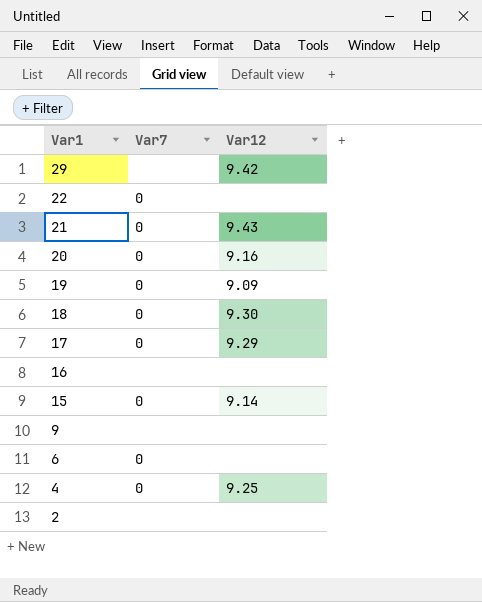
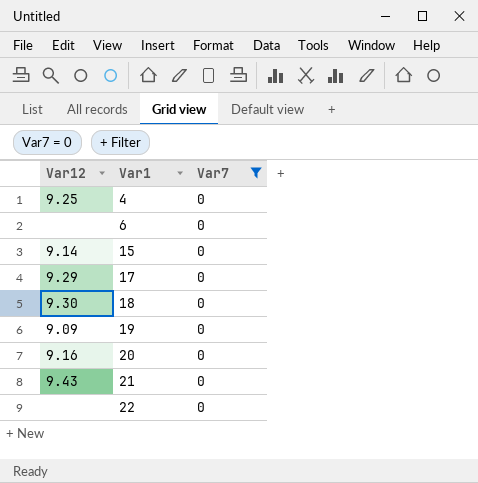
filter: none -> Var7 = 0
row order: Var1 descending -> Var1 ascending
column Var12 | position: 3 -> 1

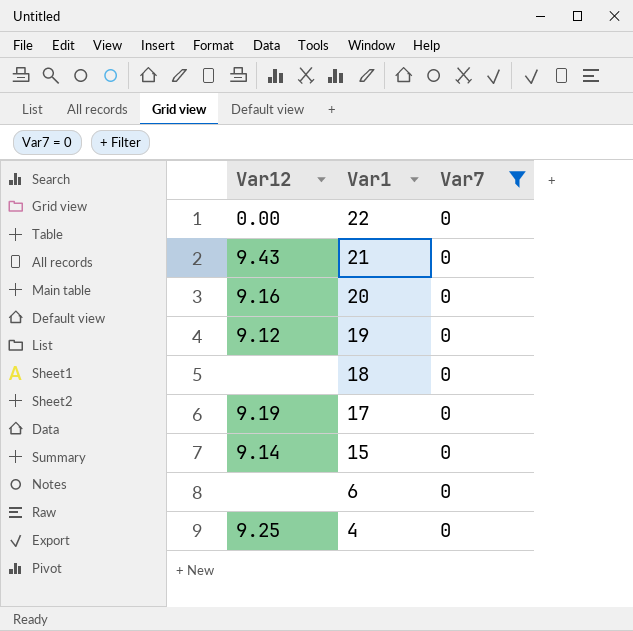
row order: Var1 ascending -> Var1 descending
22 | Var12: none -> 0.00
19 | Var12: 9.09 -> 9.12
18 | Var12: 9.30 -> none
17 | Var12: 9.29 -> 9.19

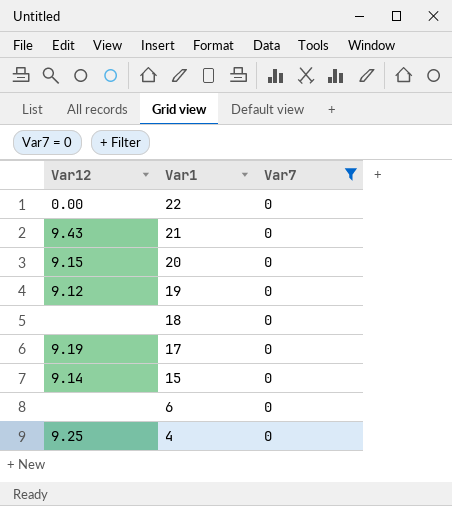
20 | Var12: 9.16 -> 9.15

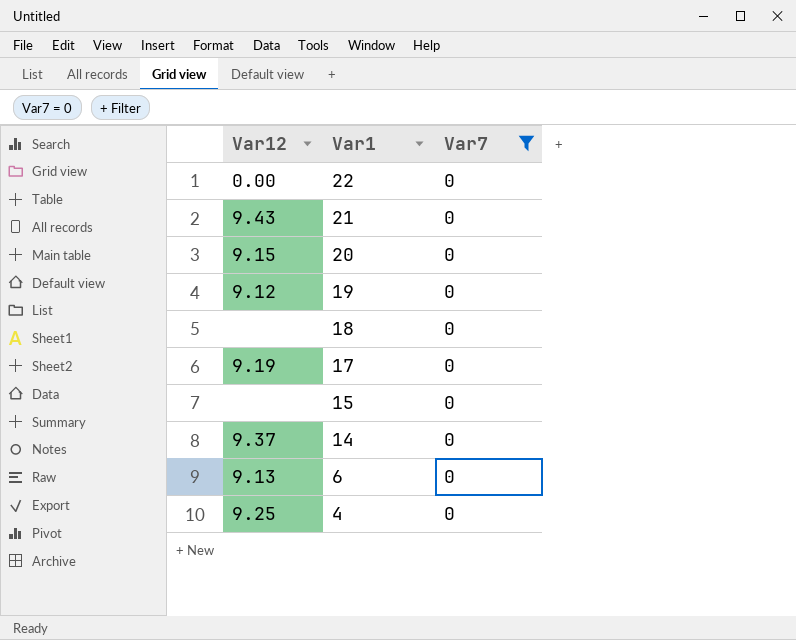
15 | Var12: 9.14 -> none
row 14: none -> 9.37 | 0
6 | Var12: none -> 9.13

